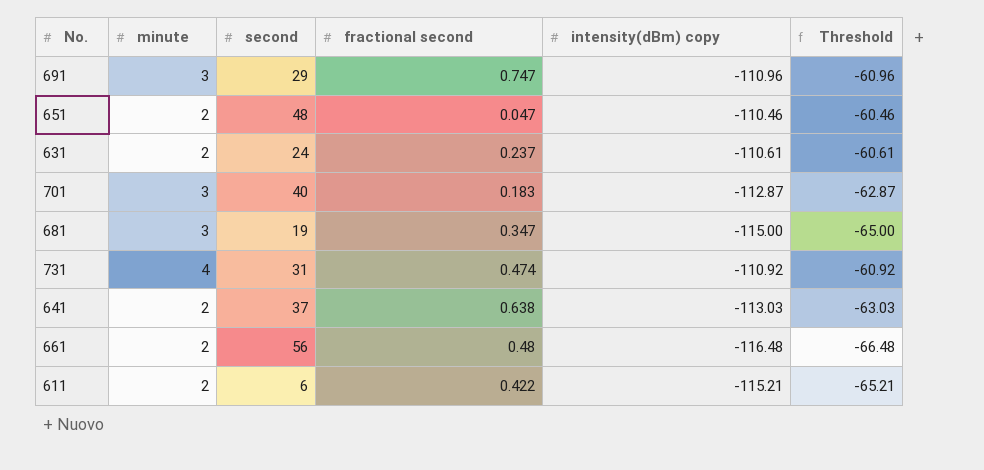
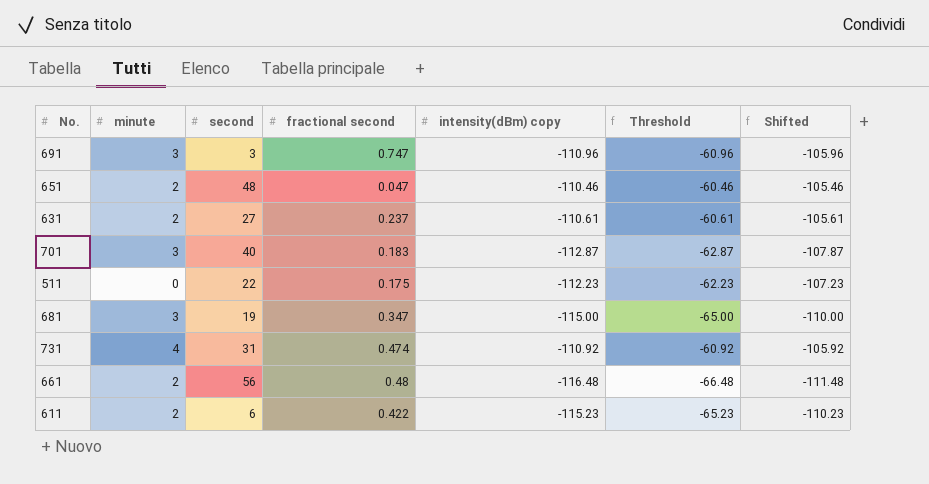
column Shifted | formula: none -> [intensity(dBm) copy] + 5
row 641: 2 | 37 | 0.638 | -113.03 | -63.03 -> none
691 | second: 29 -> 3
631 | second: 24 -> 27
row 511: none -> 0 | 22 | 0.175 | -112.23 | -62.23 | -107.23
611 | intensity(dBm) copy: -115.21 -> -115.23
611 | Threshold: -65.21 -> -65.23

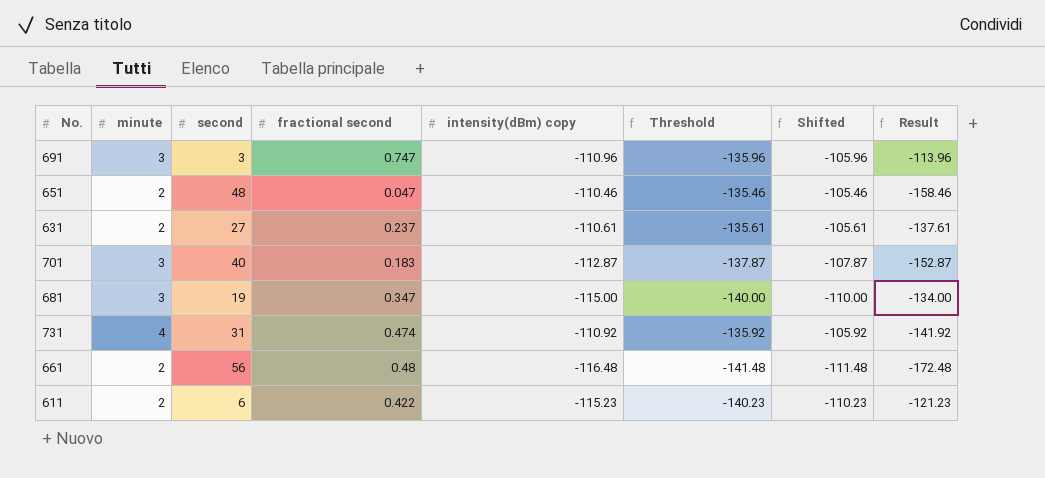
column Threshold | formula: [intensity(dBm) copy] + 50 -> [intensity(dBm) copy] - 25
column Result | formula: none -> [intensity(dBm) copy] - [second]
row 511: 0 | 22 | 0.175 | -112.23 | -62.23 | -107.23 -> none

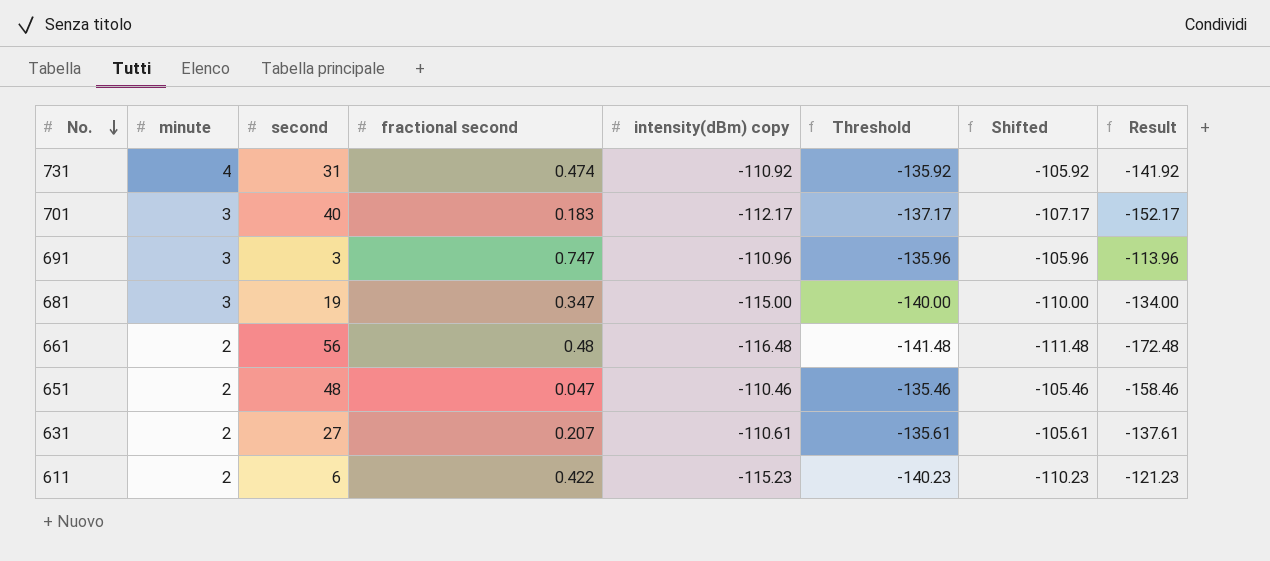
row order: none -> No. descending
701 | intensity(dBm) copy: -112.87 -> -112.17
701 | Threshold: -137.87 -> -137.17
701 | Shifted: -107.87 -> -107.17
701 | Result: -152.87 -> -152.17
631 | fractional second: 0.237 -> 0.207

